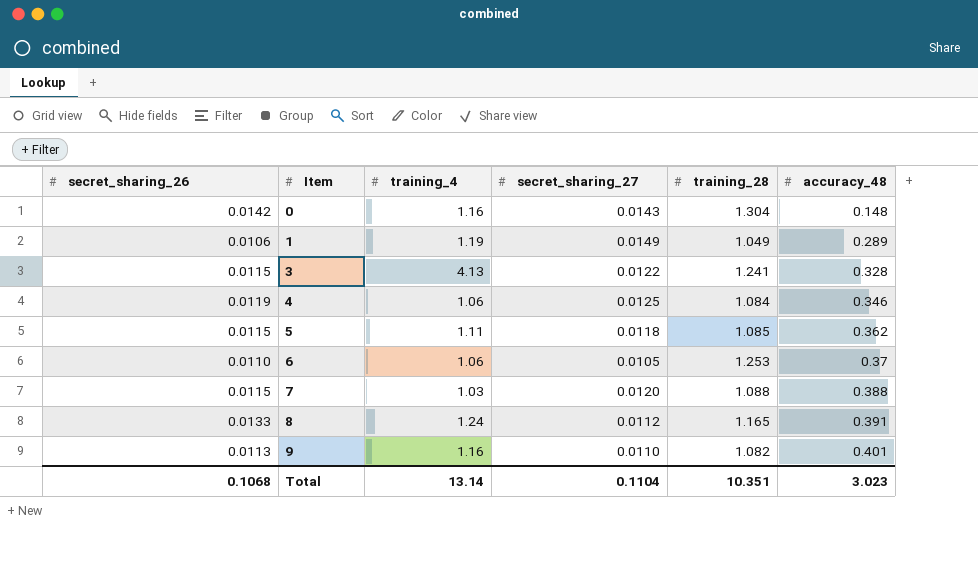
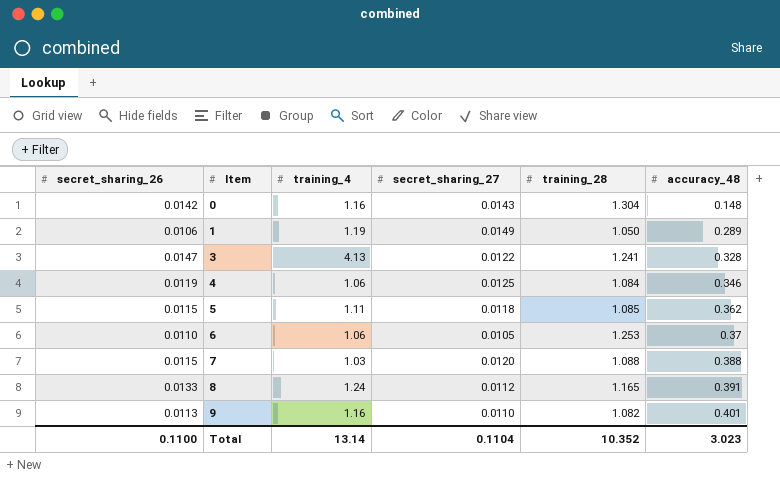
1 | training_28: 1.049 -> 1.050
3 | secret_sharing_26: 0.0115 -> 0.0147
Total | secret_sharing_26: 0.1068 -> 0.1100
Total | training_28: 10.351 -> 10.352

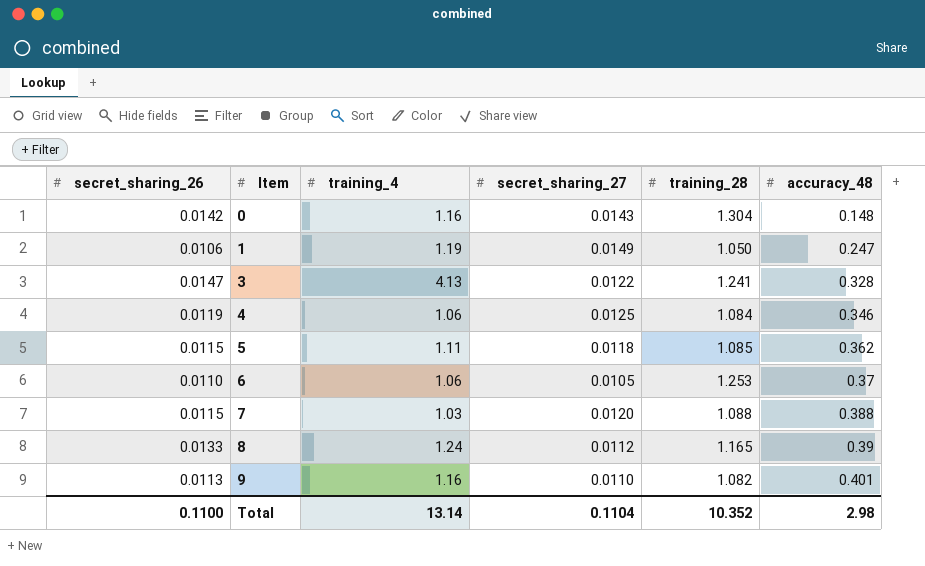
1 | accuracy_48: 0.289 -> 0.247
8 | accuracy_48: 0.391 -> 0.39
Total | accuracy_48: 3.023 -> 2.98

